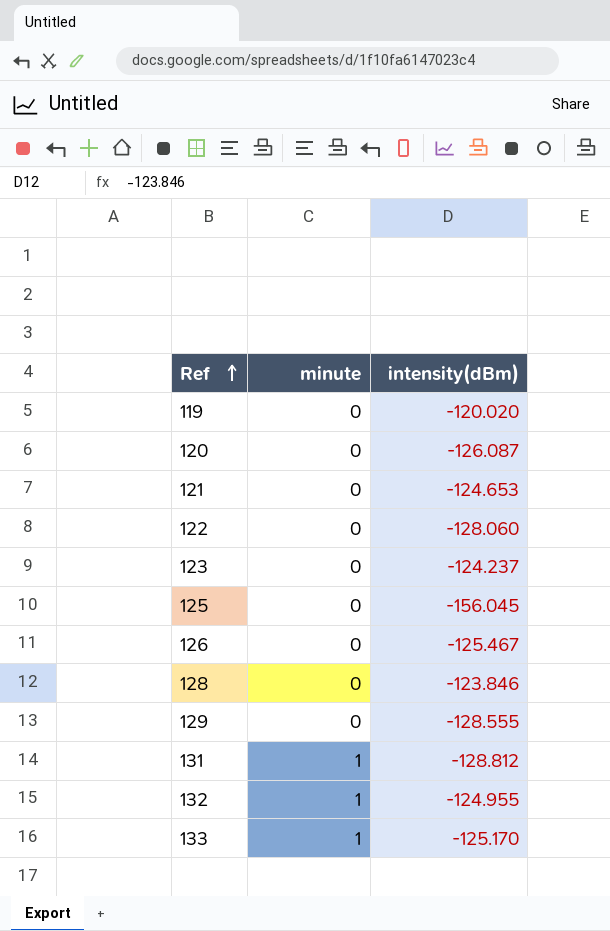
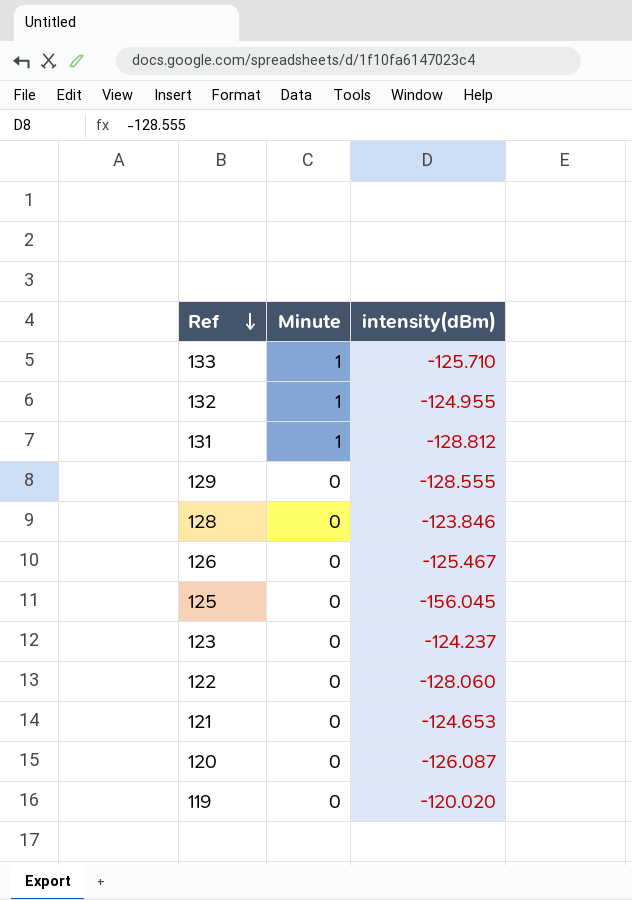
row order: Ref ascending -> Ref descending
column name: minute -> Minute
133 | intensity(dBm): -125.170 -> -125.710

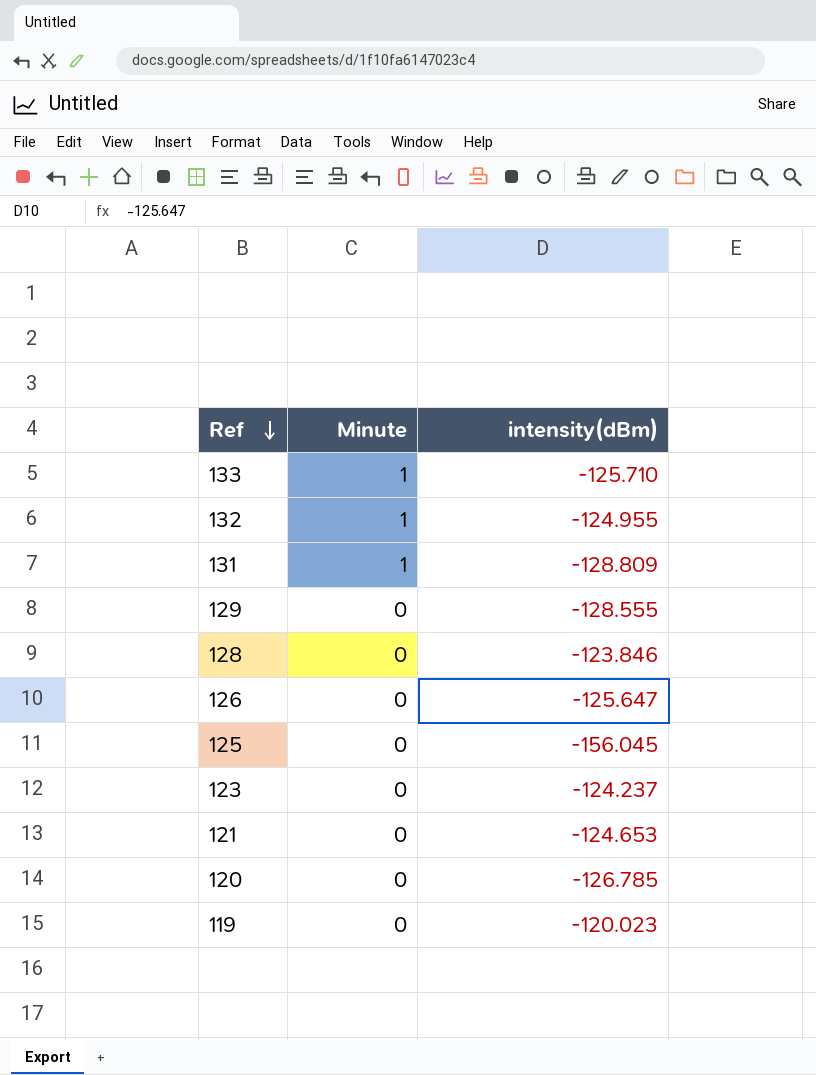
row 122: 0 | -128.060 -> none
131 | intensity(dBm): -128.812 -> -128.809
126 | intensity(dBm): -125.467 -> -125.647
120 | intensity(dBm): -126.087 -> -126.785
119 | intensity(dBm): -120.020 -> -120.023

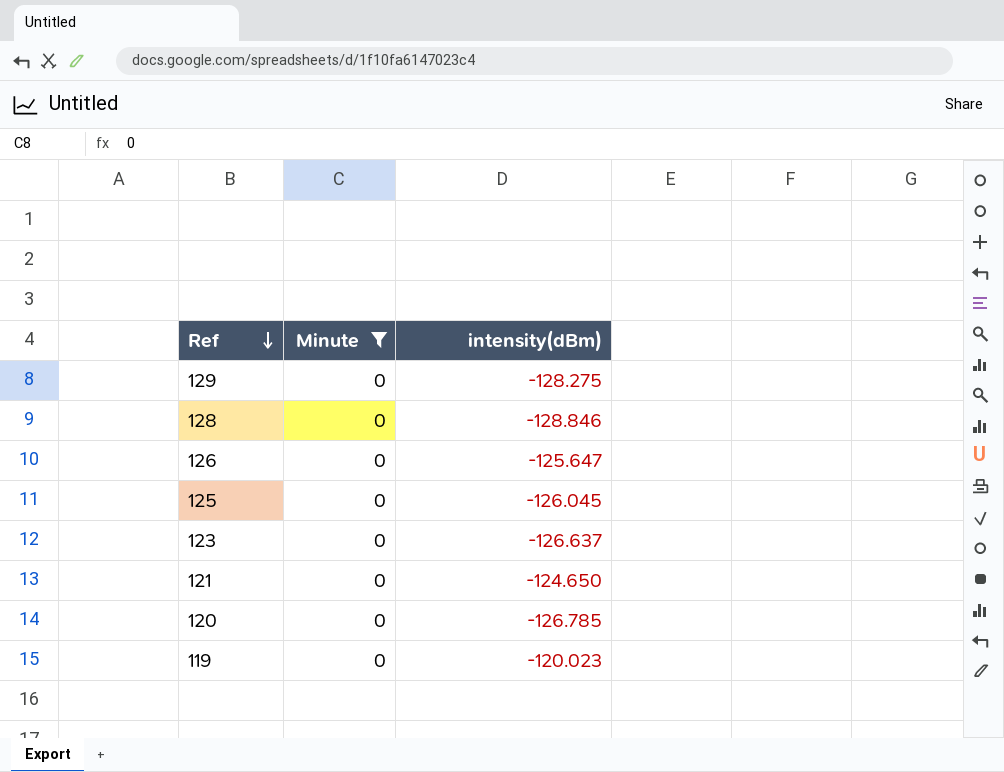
filter: none -> Minute = 0
129 | intensity(dBm): -128.555 -> -128.275
128 | intensity(dBm): -123.846 -> -128.846
125 | intensity(dBm): -156.045 -> -126.045
123 | intensity(dBm): -124.237 -> -126.637
121 | intensity(dBm): -124.653 -> -124.650

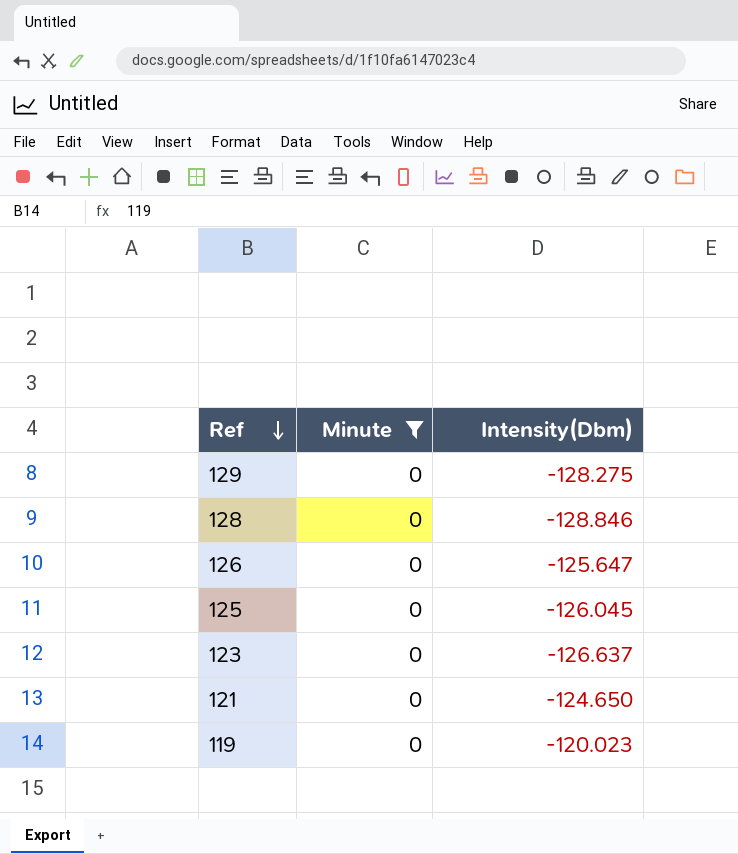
column name: intensity(dBm) -> Intensity(Dbm)
row 120: 0 | -126.785 -> none

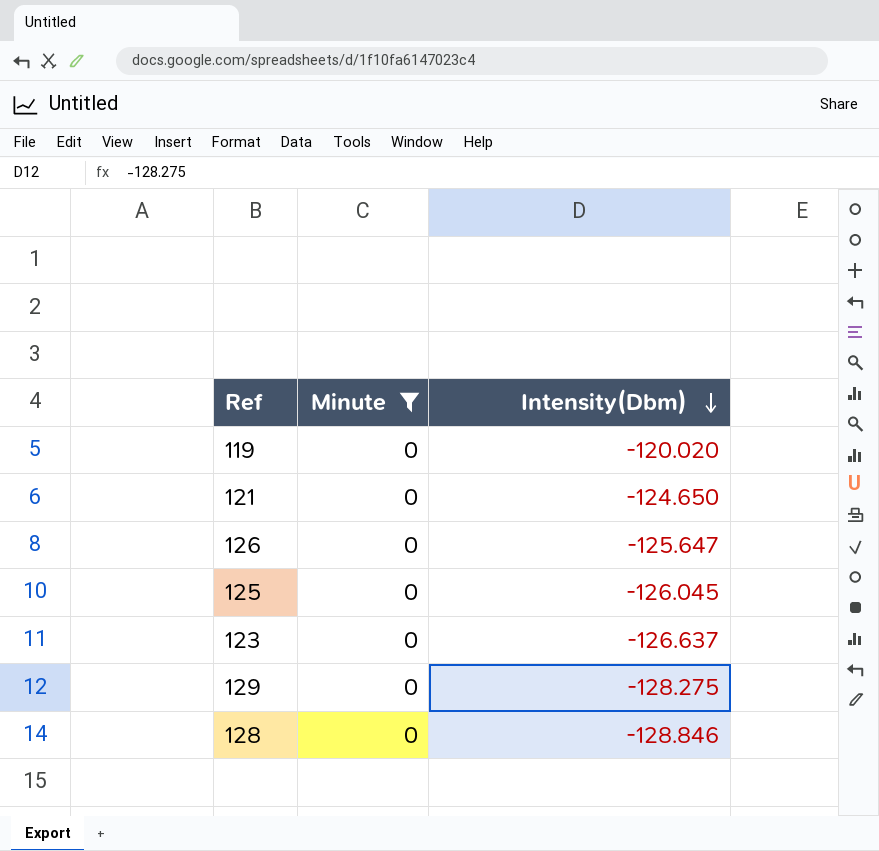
row order: Ref descending -> Intensity(Dbm) descending
119 | Intensity(Dbm): -120.023 -> -120.020

